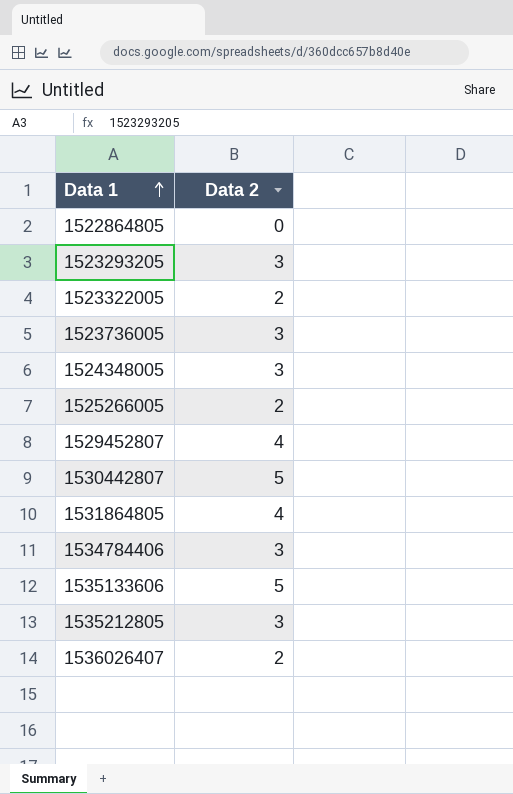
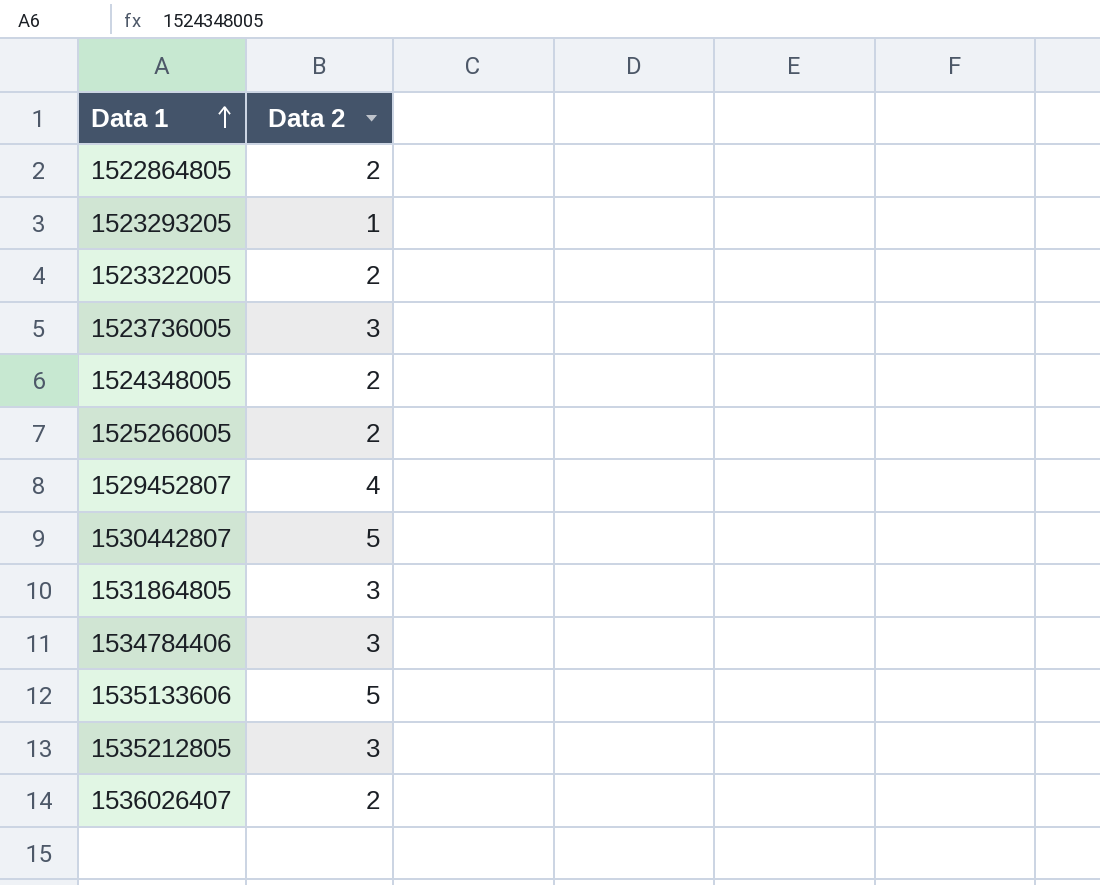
1522864805 | Data 2: 0 -> 2
1523293205 | Data 2: 3 -> 1
1524348005 | Data 2: 3 -> 2
1531864805 | Data 2: 4 -> 3

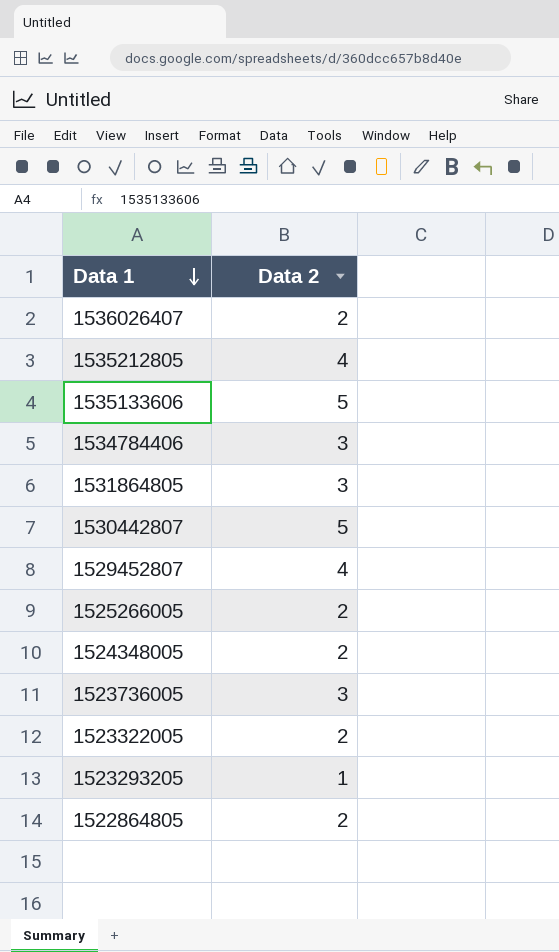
row order: Data 1 ascending -> Data 1 descending
1535212805 | Data 2: 3 -> 4

